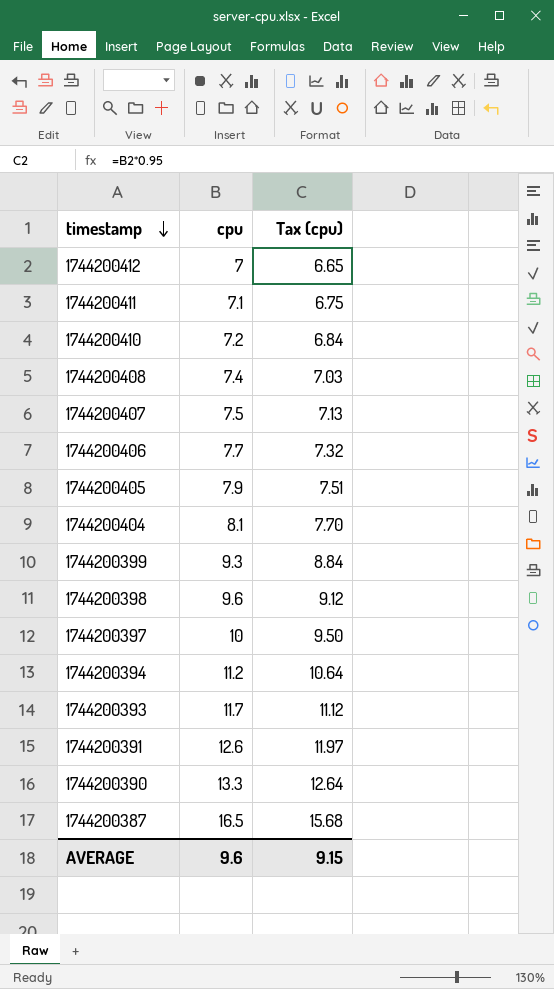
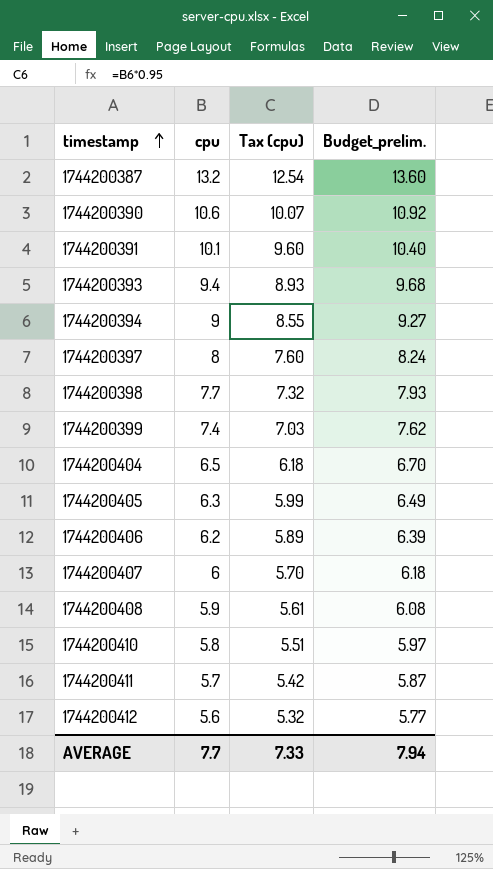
row order: timestamp descending -> timestamp ascending
column Budget_prelim. | formula: none -> [cpu] * 1.03
1744200387 | cpu: 16.5 -> 13.2
1744200387 | Tax (cpu): 15.68 -> 12.54
1744200390 | cpu: 13.3 -> 10.6
1744200390 | Tax (cpu): 12.64 -> 10.07
1744200391 | cpu: 12.6 -> 10.1
1744200391 | Tax (cpu): 11.97 -> 9.60
1744200393 | cpu: 11.7 -> 9.4
1744200393 | Tax (cpu): 11.12 -> 8.93
1744200394 | cpu: 11.2 -> 9
1744200394 | Tax (cpu): 10.64 -> 8.55
1744200397 | cpu: 10 -> 8
1744200397 | Tax (cpu): 9.50 -> 7.60
1744200398 | cpu: 9.6 -> 7.7
1744200398 | Tax (cpu): 9.12 -> 7.32
1744200399 | cpu: 9.3 -> 7.4
1744200399 | Tax (cpu): 8.84 -> 7.03
1744200404 | cpu: 8.1 -> 6.5
1744200404 | Tax (cpu): 7.70 -> 6.18
1744200405 | cpu: 7.9 -> 6.3
1744200405 | Tax (cpu): 7.51 -> 5.99
1744200406 | cpu: 7.7 -> 6.2
1744200406 | Tax (cpu): 7.32 -> 5.89
1744200407 | cpu: 7.5 -> 6
1744200407 | Tax (cpu): 7.13 -> 5.70
1744200408 | cpu: 7.4 -> 5.9
1744200408 | Tax (cpu): 7.03 -> 5.61
1744200410 | cpu: 7.2 -> 5.8
1744200410 | Tax (cpu): 6.84 -> 5.51
1744200411 | cpu: 7.1 -> 5.7
1744200411 | Tax (cpu): 6.75 -> 5.42
1744200412 | cpu: 7 -> 5.6
1744200412 | Tax (cpu): 6.65 -> 5.32
AVERAGE | cpu: 9.6 -> 7.7
AVERAGE | Tax (cpu): 9.15 -> 7.33

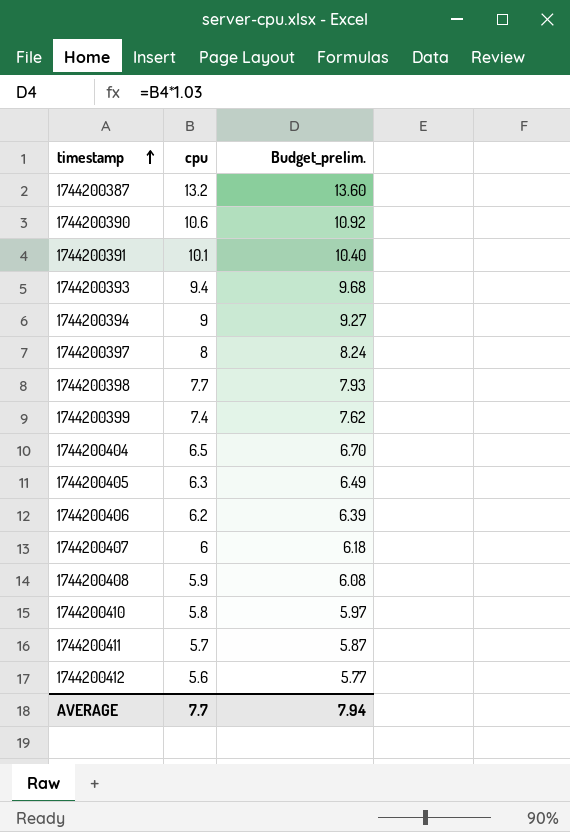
column Tax (cpu) | formula: [cpu] * 0.95 -> none

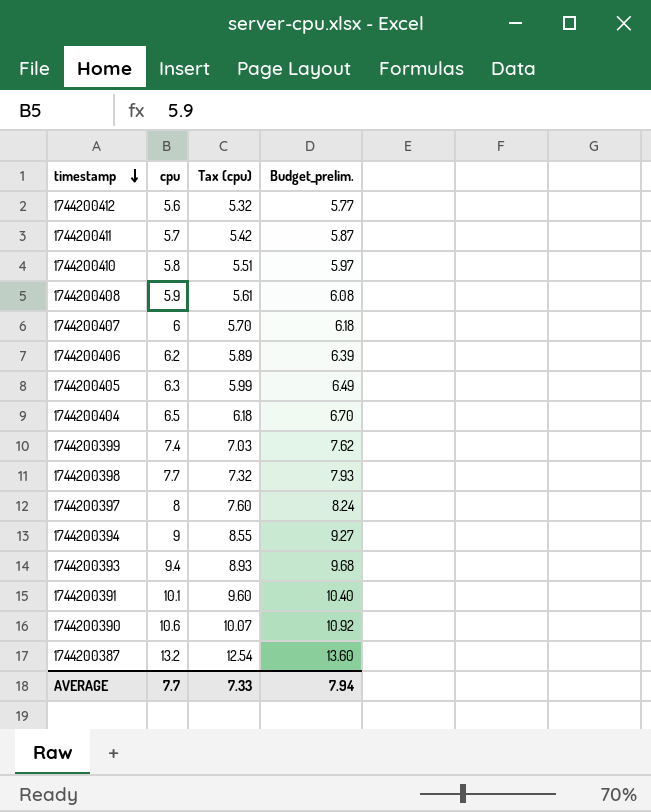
row order: timestamp ascending -> timestamp descending
column Tax (cpu) | formula: none -> [cpu] * 0.95

